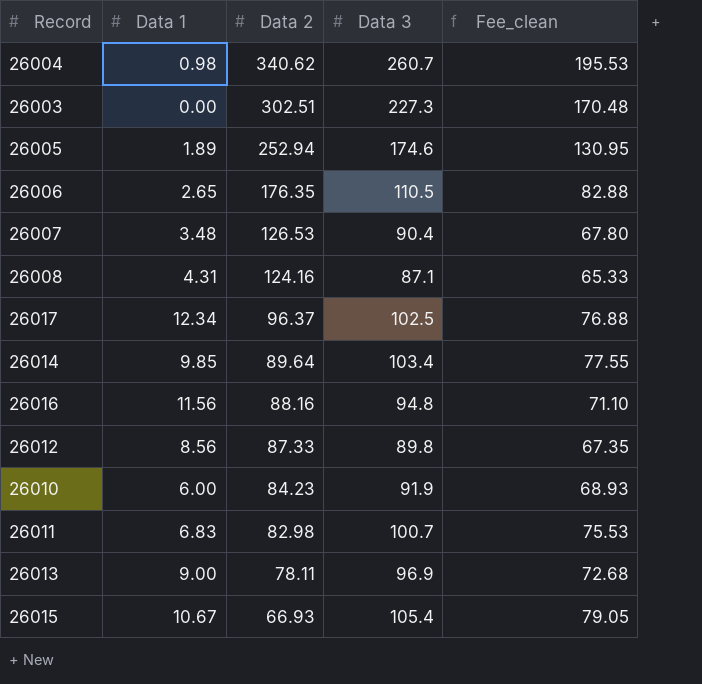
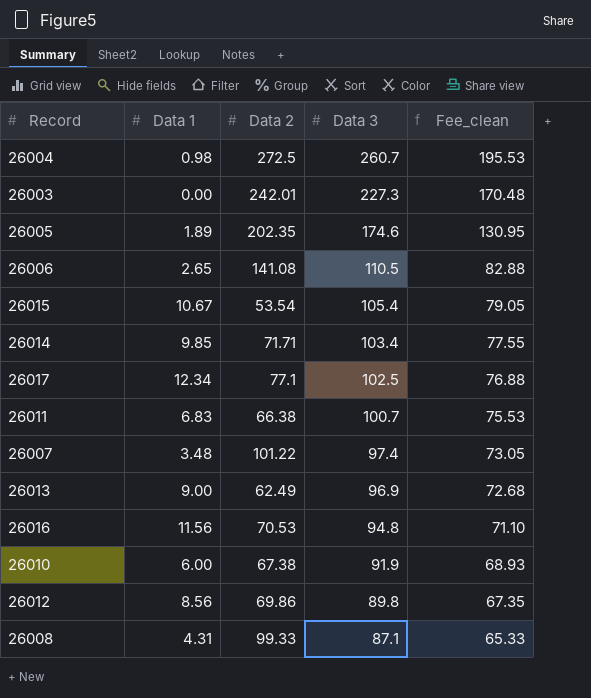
row order: Data 2 descending -> Data 3 descending
26004 | Data 2: 340.62 -> 272.5
26003 | Data 2: 302.51 -> 242.01
26005 | Data 2: 252.94 -> 202.35
26006 | Data 2: 176.35 -> 141.08
26015 | Data 2: 66.93 -> 53.54
26014 | Data 2: 89.64 -> 71.71
26017 | Data 2: 96.37 -> 77.1
26011 | Data 2: 82.98 -> 66.38
26007 | Data 2: 126.53 -> 101.22
26007 | Data 3: 90.4 -> 97.4
26007 | Fee_clean: 67.80 -> 73.05
26013 | Data 2: 78.11 -> 62.49
26016 | Data 2: 88.16 -> 70.53
26010 | Data 2: 84.23 -> 67.38
26012 | Data 2: 87.33 -> 69.86
26008 | Data 2: 124.16 -> 99.33

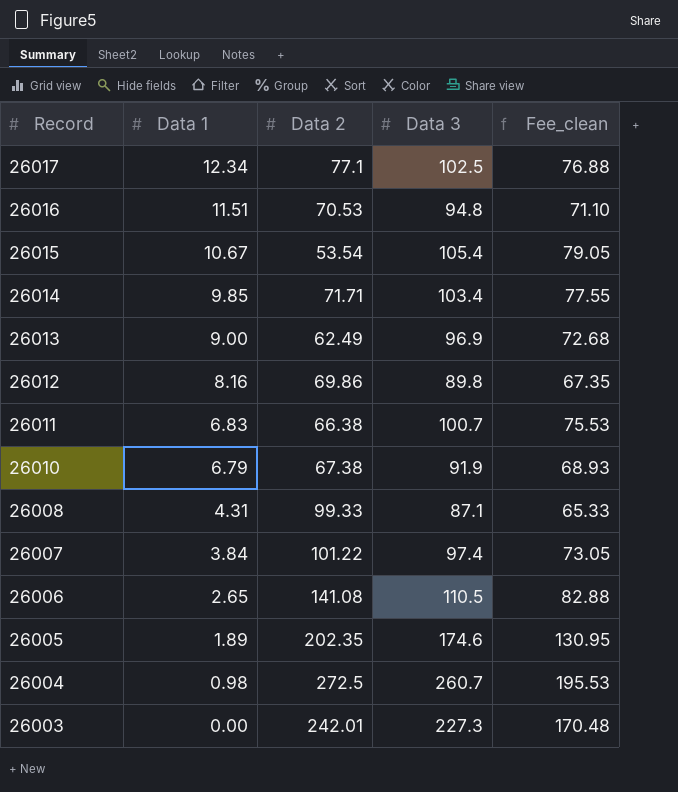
row order: Data 3 descending -> Record descending
26016 | Data 1: 11.56 -> 11.51
26012 | Data 1: 8.56 -> 8.16
26010 | Data 1: 6.00 -> 6.79
26007 | Data 1: 3.48 -> 3.84

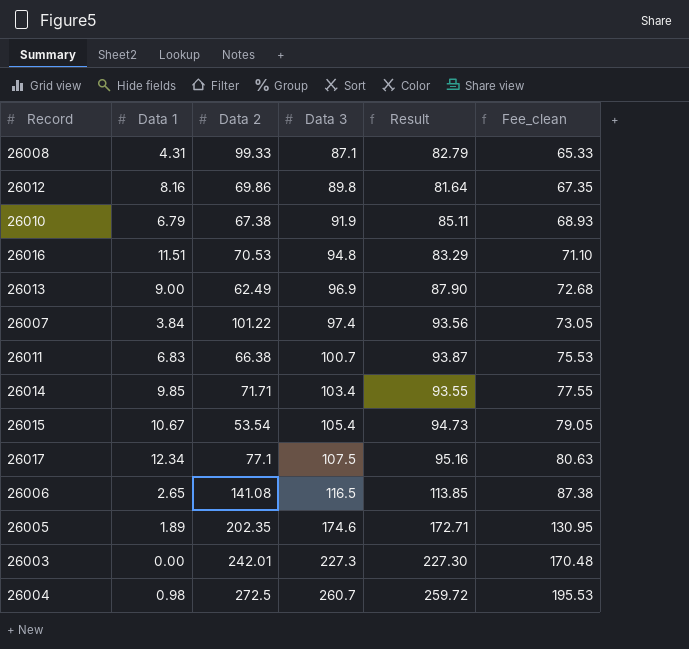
row order: Record descending -> Data 3 ascending
column Result | formula: none -> [Data 3] - [Data 1]
26017 | Data 3: 102.5 -> 107.5
26017 | Fee_clean: 76.88 -> 80.63
26006 | Data 3: 110.5 -> 116.5
26006 | Fee_clean: 82.88 -> 87.38

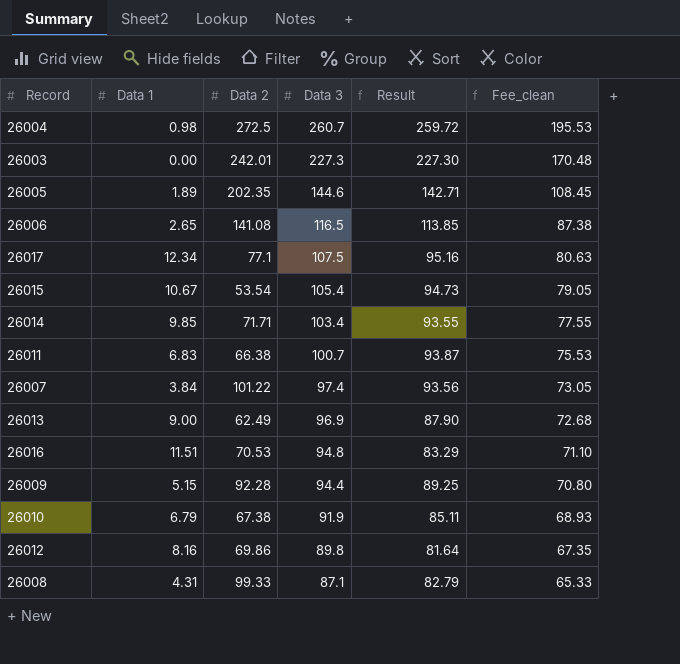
row order: Data 3 ascending -> Data 3 descending
26005 | Data 3: 174.6 -> 144.6
26005 | Result: 172.71 -> 142.71
26005 | Fee_clean: 130.95 -> 108.45
row 26009: none -> 5.15 | 92.28 | 94.4 | 89.25 | 70.80

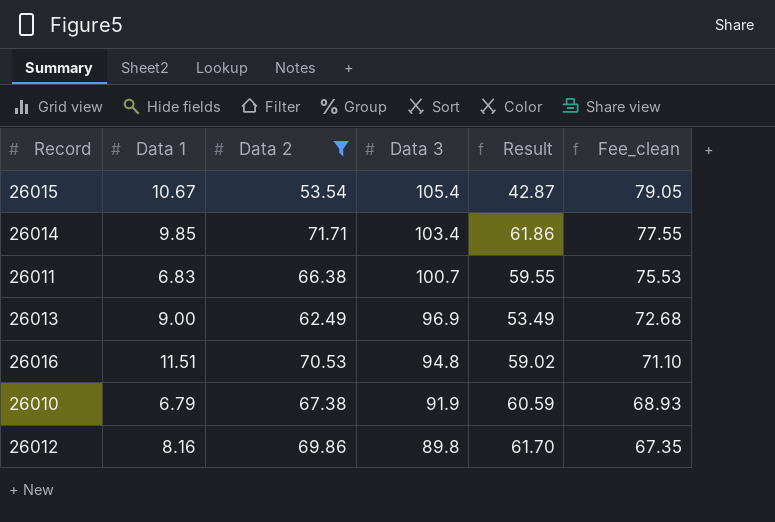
filter: none -> Data 2 <= 71.71
column Result | formula: [Data 3] - [Data 1] -> [Data 2] - [Data 1]

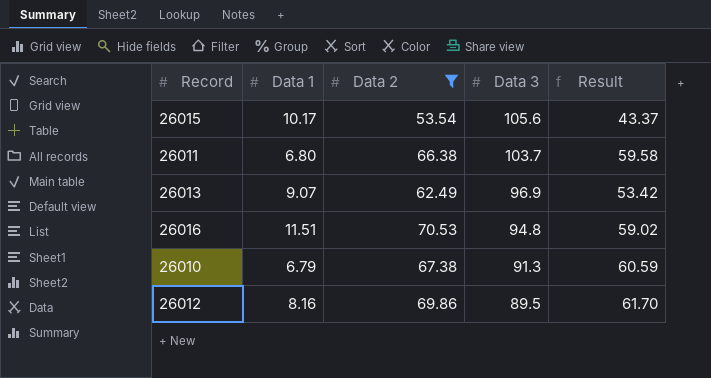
column Fee_clean | formula: [Data 3] * 0.75 -> none
row 26014: 9.85 | 71.71 | 103.4 | 61.86 | 77.55 -> none
26015 | Data 1: 10.67 -> 10.17
26015 | Data 3: 105.4 -> 105.6
26015 | Result: 42.87 -> 43.37
26011 | Data 1: 6.83 -> 6.80
26011 | Data 3: 100.7 -> 103.7
26011 | Result: 59.55 -> 59.58
26013 | Data 1: 9.00 -> 9.07
26013 | Result: 53.49 -> 53.42
26010 | Data 3: 91.9 -> 91.3
26012 | Data 3: 89.8 -> 89.5

